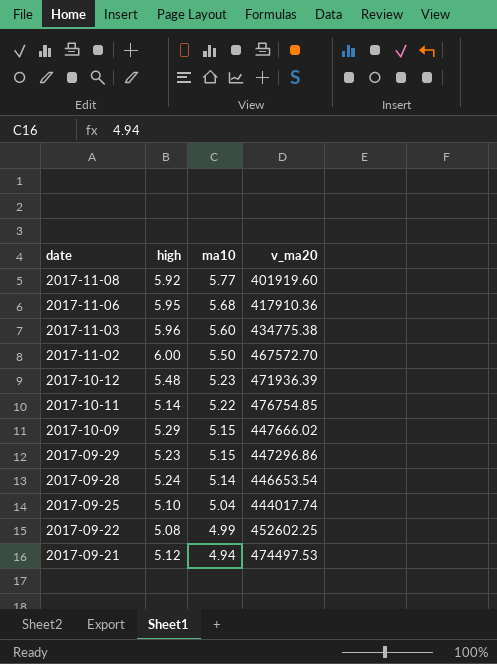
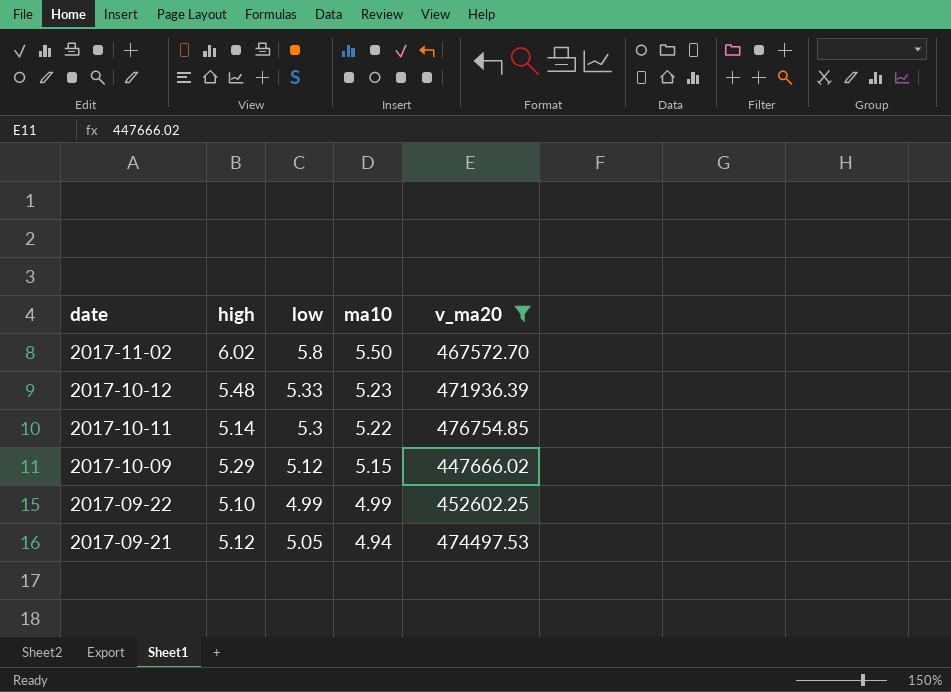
filter: none -> v_ma20 >= 447666.02
column low | position: none -> 3
2017-11-02 | high: 6.00 -> 6.02
2017-09-22 | high: 5.08 -> 5.10

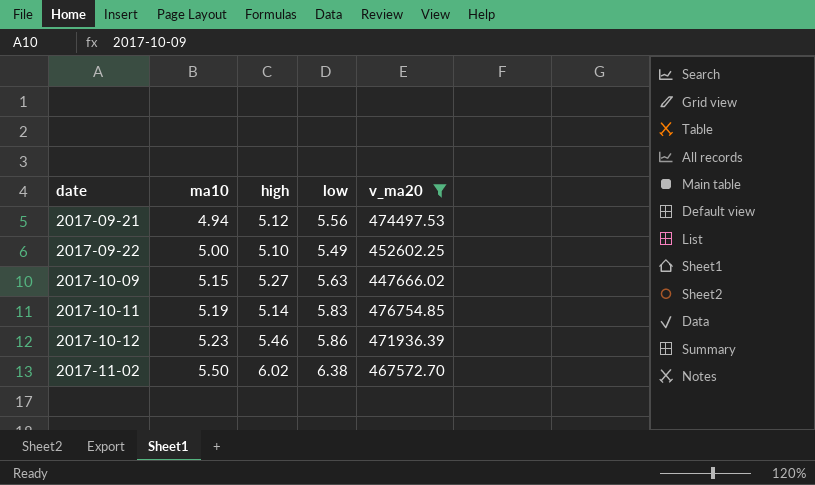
row order: date descending -> date ascending
column ma10 | position: 4 -> 2
2017-09-21 | low: 5.05 -> 5.56
2017-09-22 | ma10: 4.99 -> 5.00
2017-09-22 | low: 4.99 -> 5.49
2017-10-09 | high: 5.29 -> 5.27
2017-10-09 | low: 5.12 -> 5.63
2017-10-11 | ma10: 5.22 -> 5.19
2017-10-11 | low: 5.3 -> 5.83
2017-10-12 | high: 5.48 -> 5.46
2017-10-12 | low: 5.33 -> 5.86
2017-11-02 | low: 5.8 -> 6.38

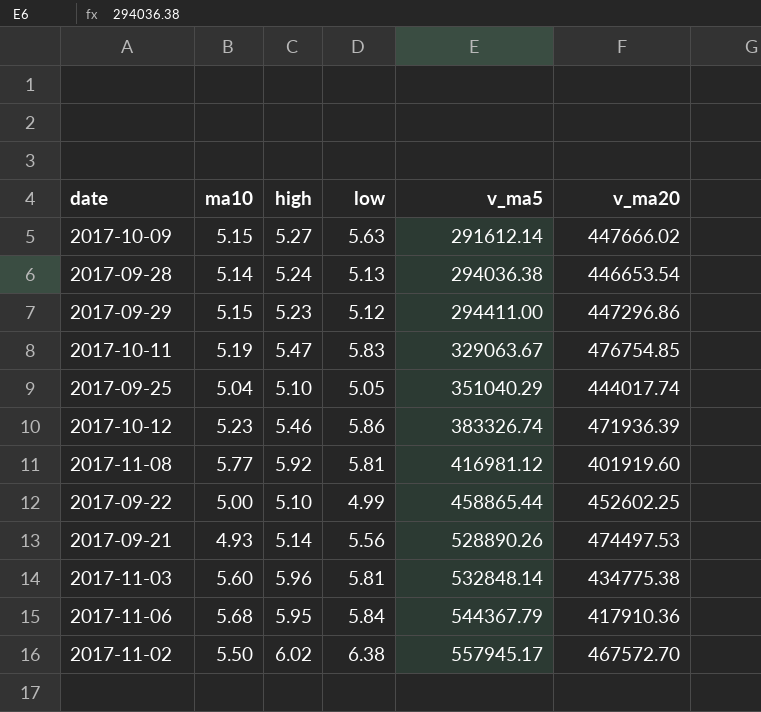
filter: v_ma20 >= 447666.02 -> none
row order: date ascending -> v_ma5 ascending
column v_ma5 | position: none -> 5
2017-10-11 | high: 5.14 -> 5.47
2017-09-22 | low: 5.49 -> 4.99
2017-09-21 | ma10: 4.94 -> 4.93
2017-09-21 | high: 5.12 -> 5.14

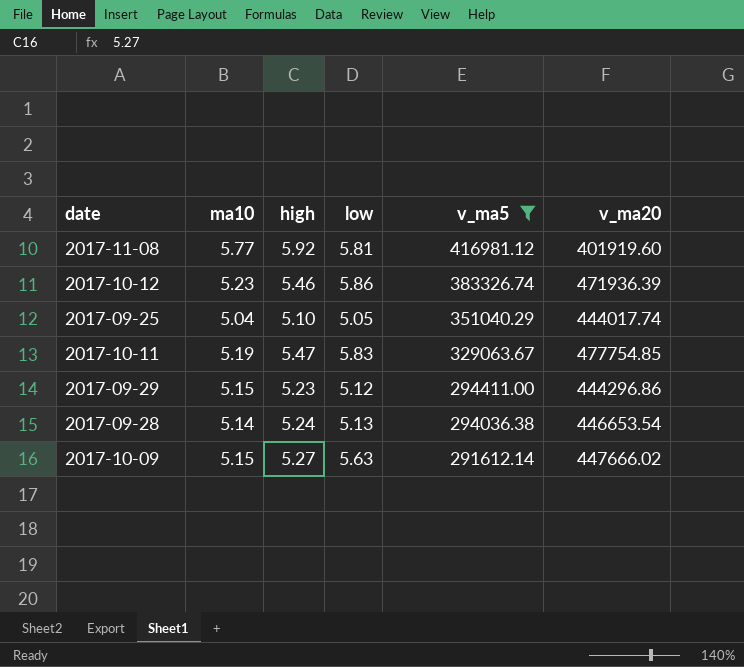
filter: none -> v_ma5 <= 416981.12
row order: v_ma5 ascending -> v_ma5 descending
2017-10-11 | v_ma20: 476754.85 -> 477754.85
2017-09-29 | v_ma20: 447296.86 -> 444296.86

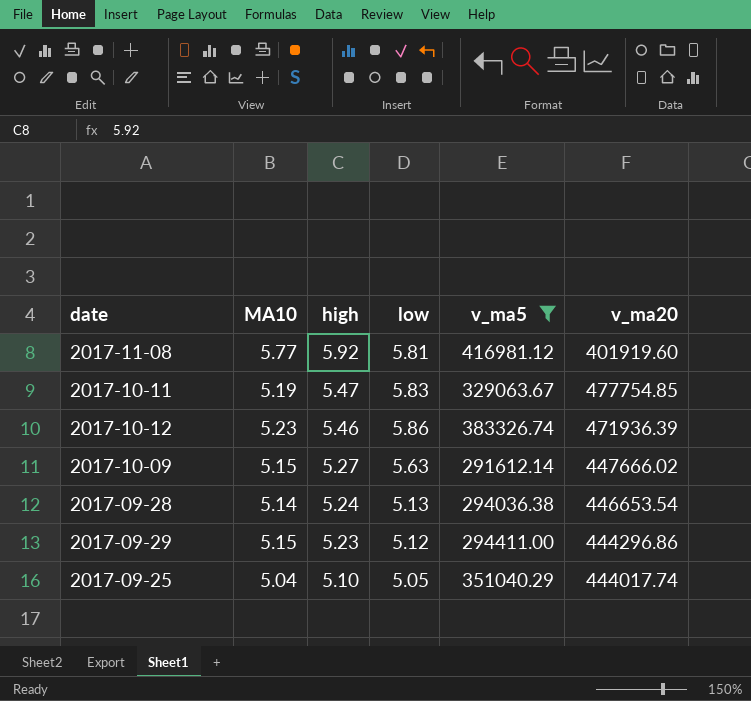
row order: v_ma5 descending -> high descending
column name: ma10 -> MA10

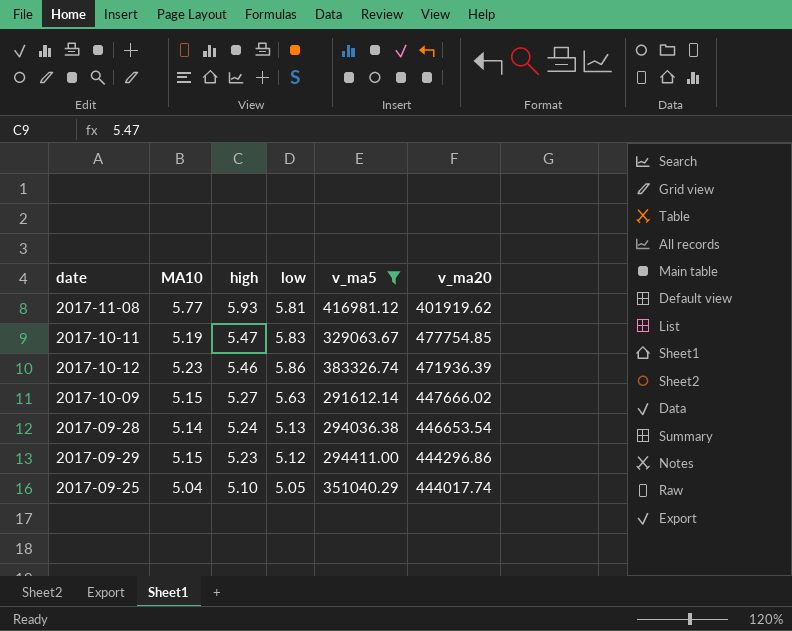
2017-11-08 | high: 5.92 -> 5.93
2017-11-08 | v_ma20: 401919.60 -> 401919.62

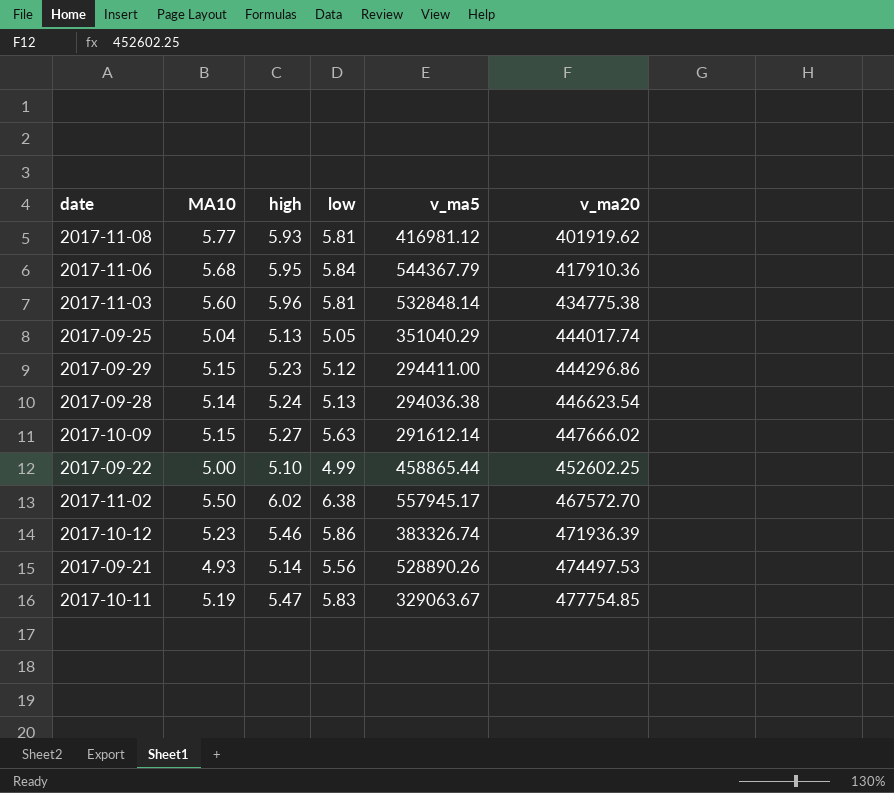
filter: v_ma5 <= 416981.12 -> none
row order: high descending -> v_ma20 ascending
2017-09-25 | high: 5.10 -> 5.13
2017-09-28 | v_ma20: 446653.54 -> 446623.54

